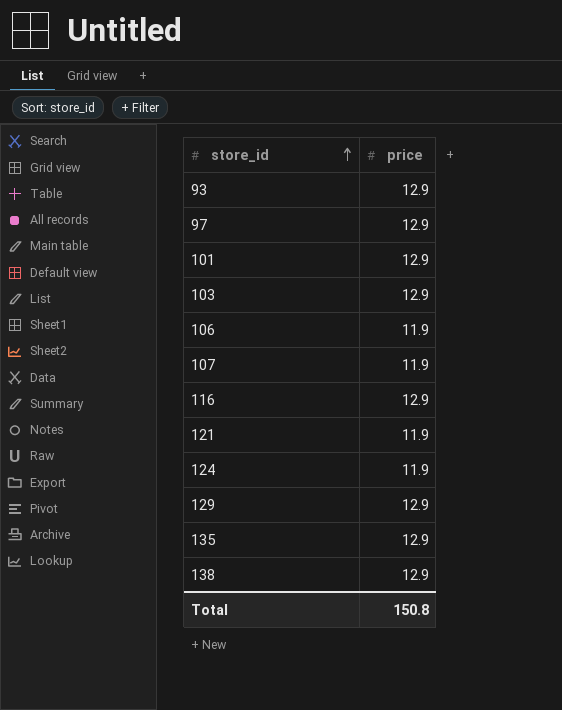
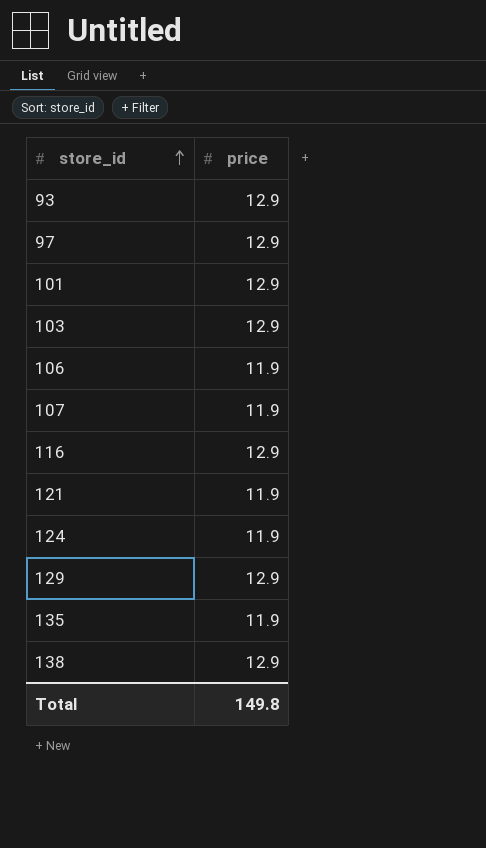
135 | price: 12.9 -> 11.9
Total | price: 150.8 -> 149.8

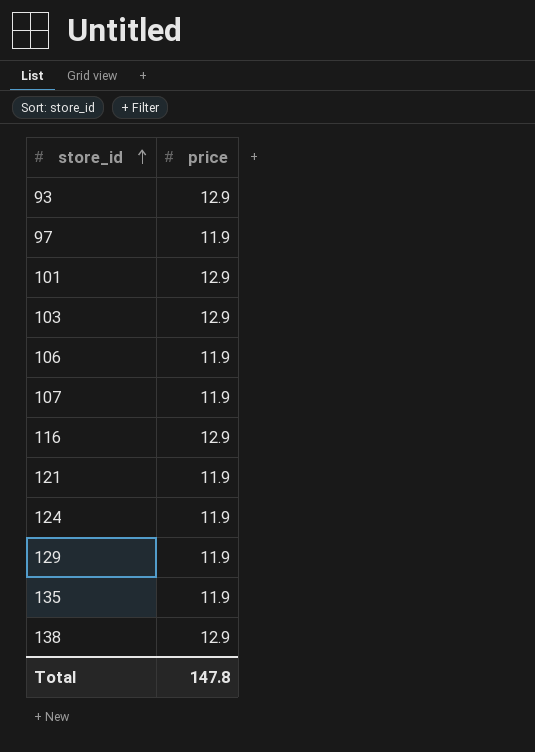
97 | price: 12.9 -> 11.9
129 | price: 12.9 -> 11.9
Total | price: 149.8 -> 147.8

